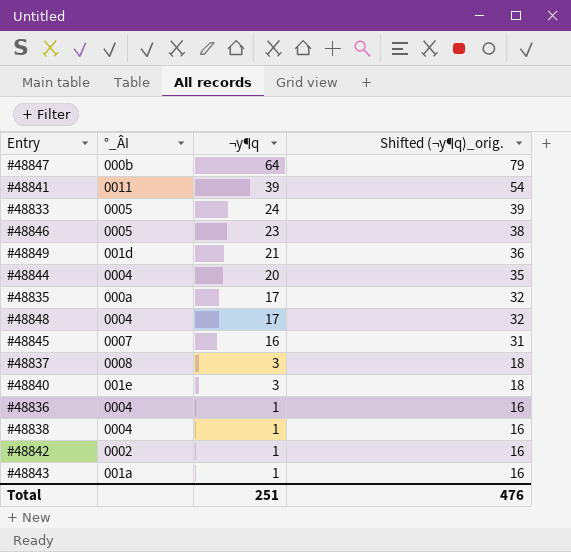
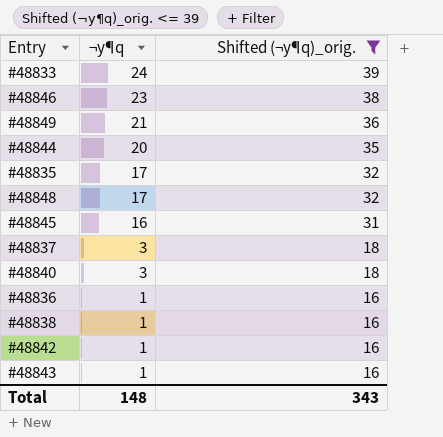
filter: none -> Shifted (¬y¶q)_orig. <= 39
column °_ÂI | position: 2 -> none
Total | ¬y¶q: 251 -> 148
Total | Shifted (¬y¶q)_orig.: 476 -> 343

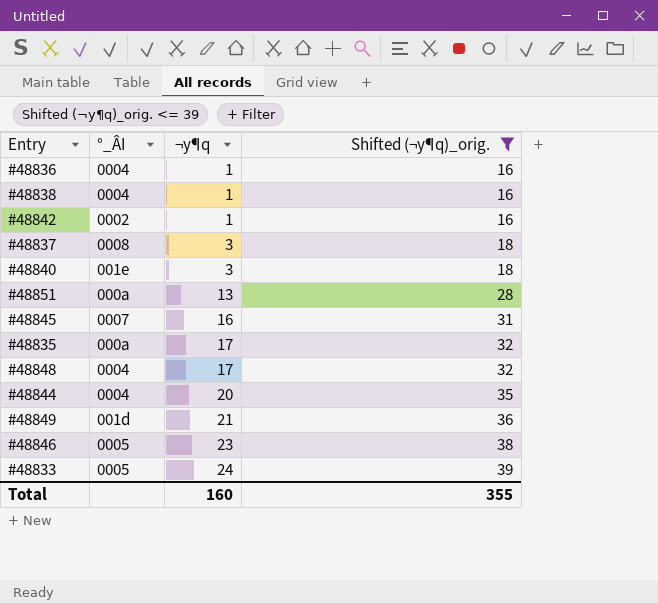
row order: ¬y¶q descending -> ¬y¶q ascending
column °_ÂI | position: none -> 2
row #48843: 1 | 16 -> none
row #48851: none -> 000a | 13 | 28
Total | ¬y¶q: 148 -> 160
Total | Shifted (¬y¶q)_orig.: 343 -> 355

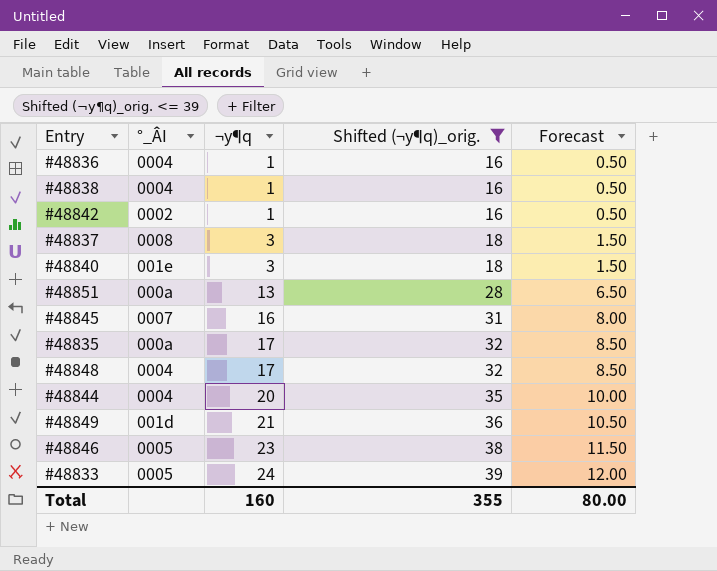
column Forecast | formula: none -> [¬y¶q] * 0.5

